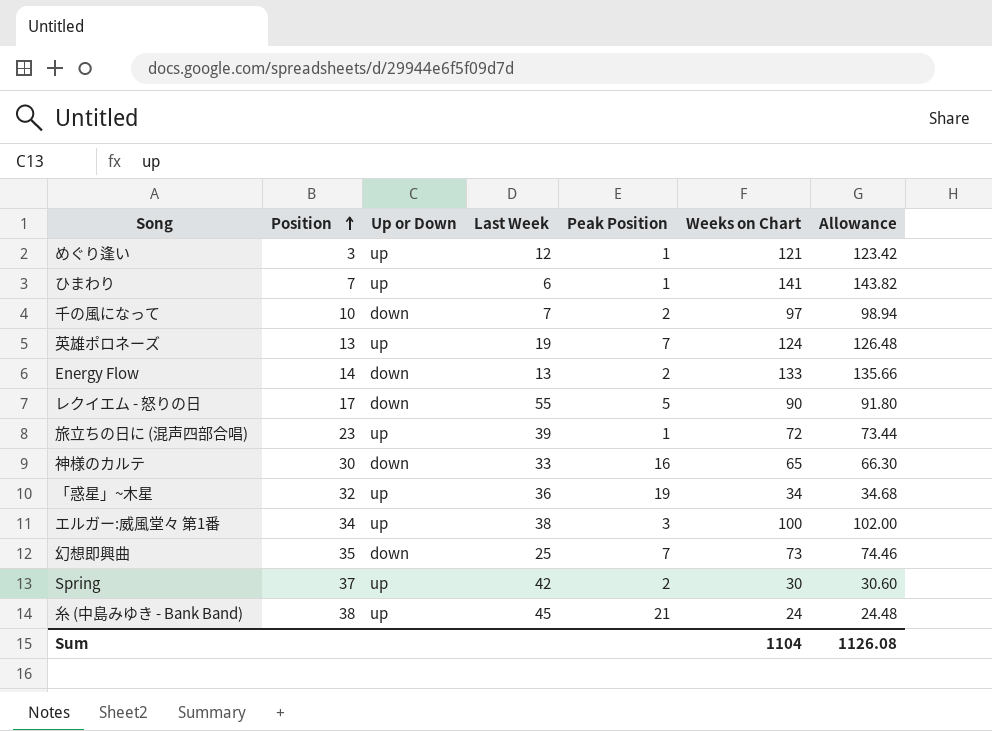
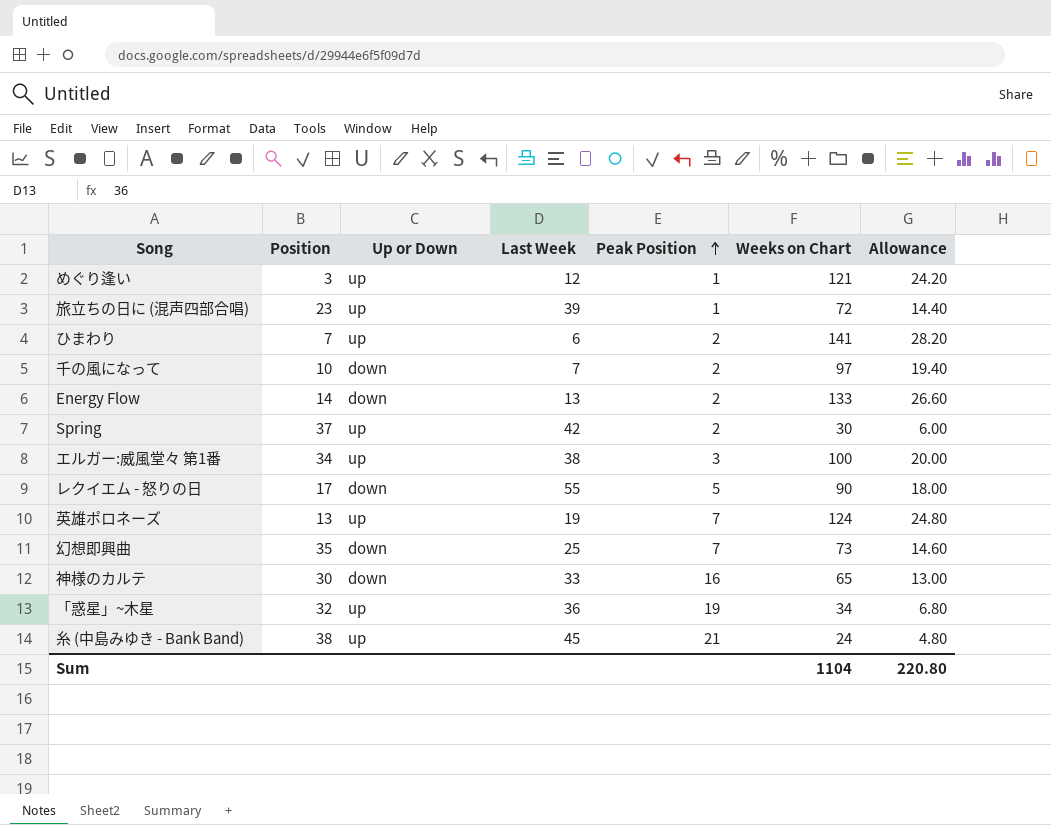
row order: Position ascending -> Peak Position ascending
column Allowance | formula: [Weeks on Chart] * 1.02 -> [Weeks on Chart] * 0.2
ひまわり | Peak Position: 1 -> 2
Sum | Allowance: 1126.08 -> 220.80

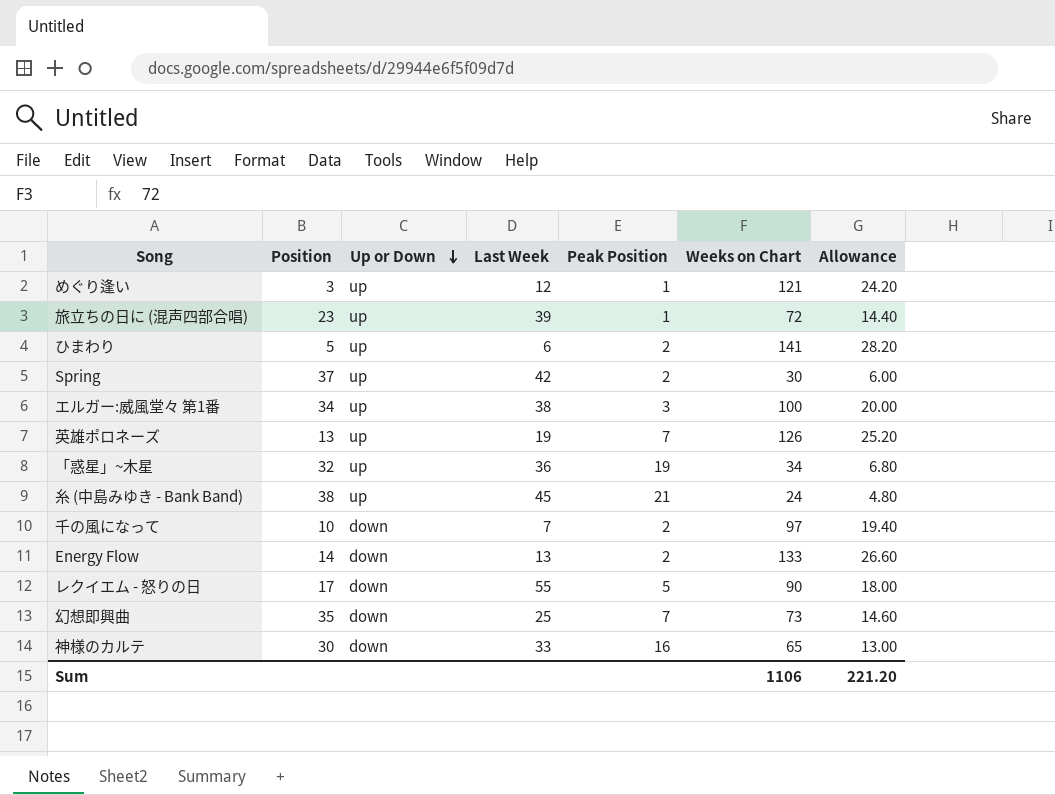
row order: Peak Position ascending -> Up or Down descending
ひまわり | Position: 7 -> 5
英雄ポロネーズ | Weeks on Chart: 124 -> 126
英雄ポロネーズ | Allowance: 24.80 -> 25.20
Sum | Weeks on Chart: 1104 -> 1106
Sum | Allowance: 220.80 -> 221.20

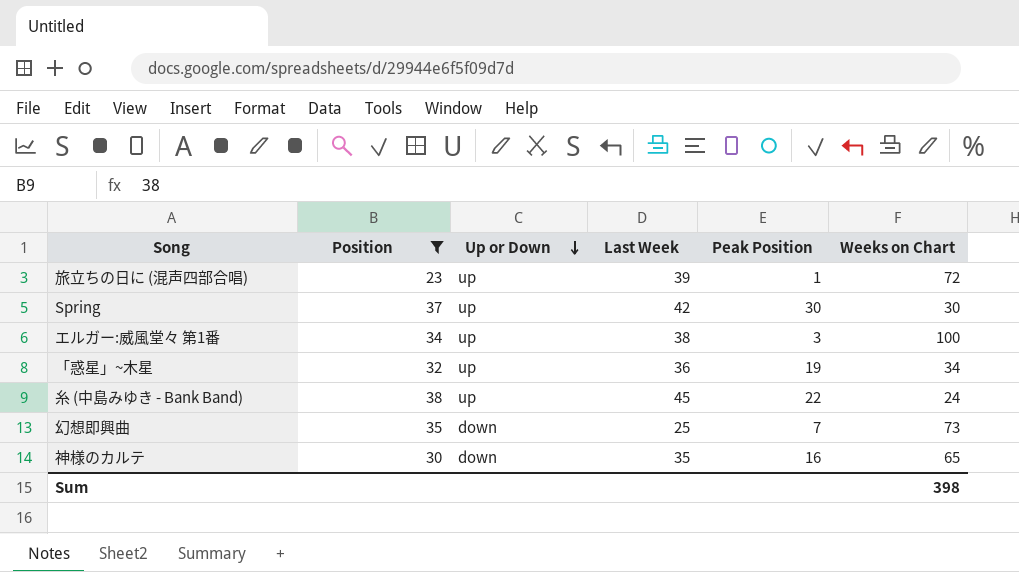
filter: none -> Position >= 23
column Allowance | formula: [Weeks on Chart] * 0.2 -> none
Spring | Peak Position: 2 -> 30
糸 (中島みゆき - Bank Band) | Peak Position: 21 -> 22
神様のカルテ | Last Week: 33 -> 35
Sum | Weeks on Chart: 1106 -> 398

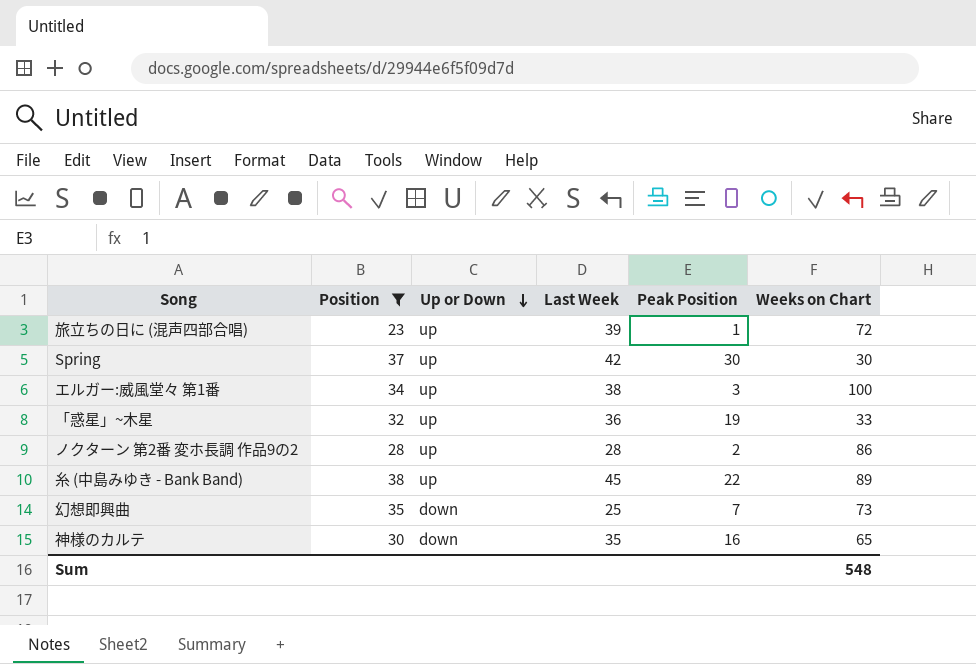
「惑星」~木星 | Weeks on Chart: 34 -> 33
row ノクターン 第2番 変ホ長調 作品9の2: none -> 28 | up | 28 | 2 | 86
糸 (中島みゆき - Bank Band) | Weeks on Chart: 24 -> 89
Sum | Weeks on Chart: 398 -> 548

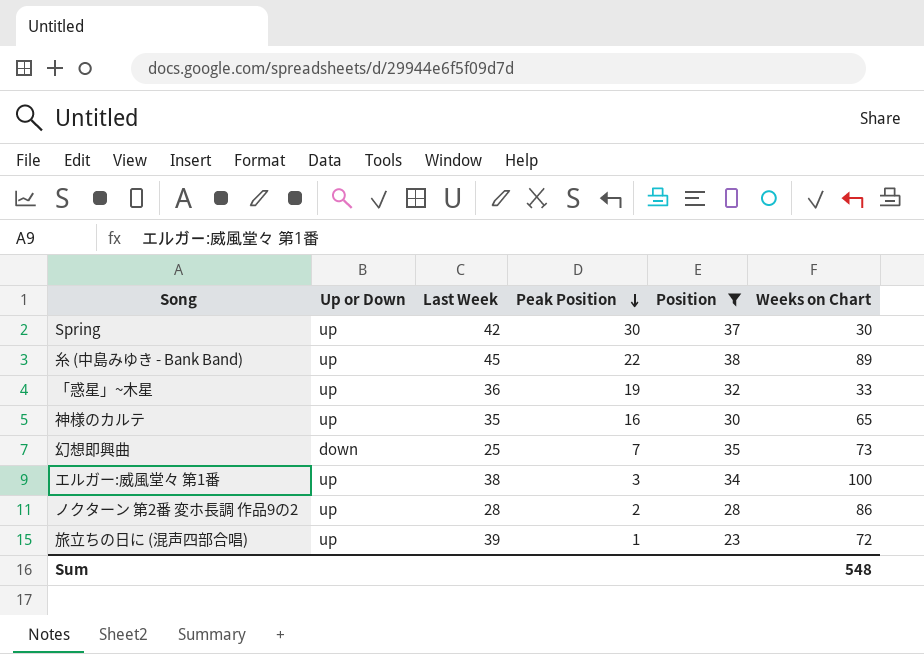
row order: Up or Down descending -> Peak Position descending
column Position | position: 2 -> 5
神様のカルテ | Up or Down: down -> up

